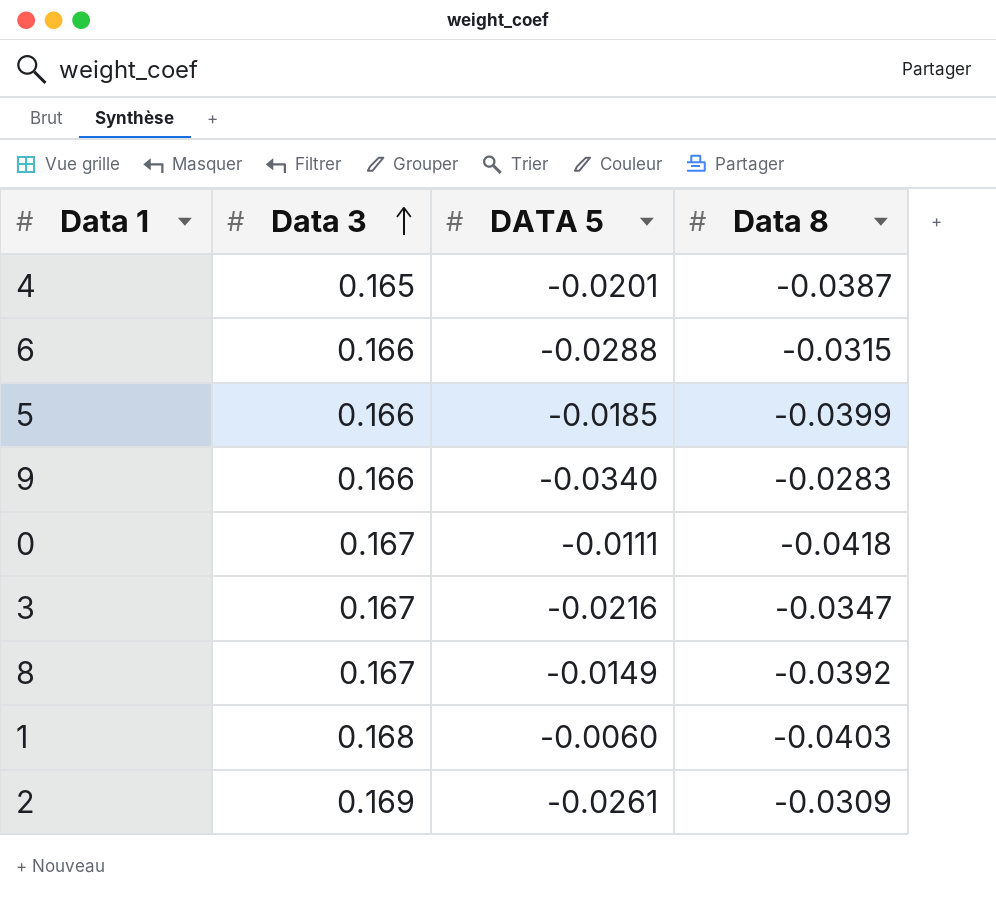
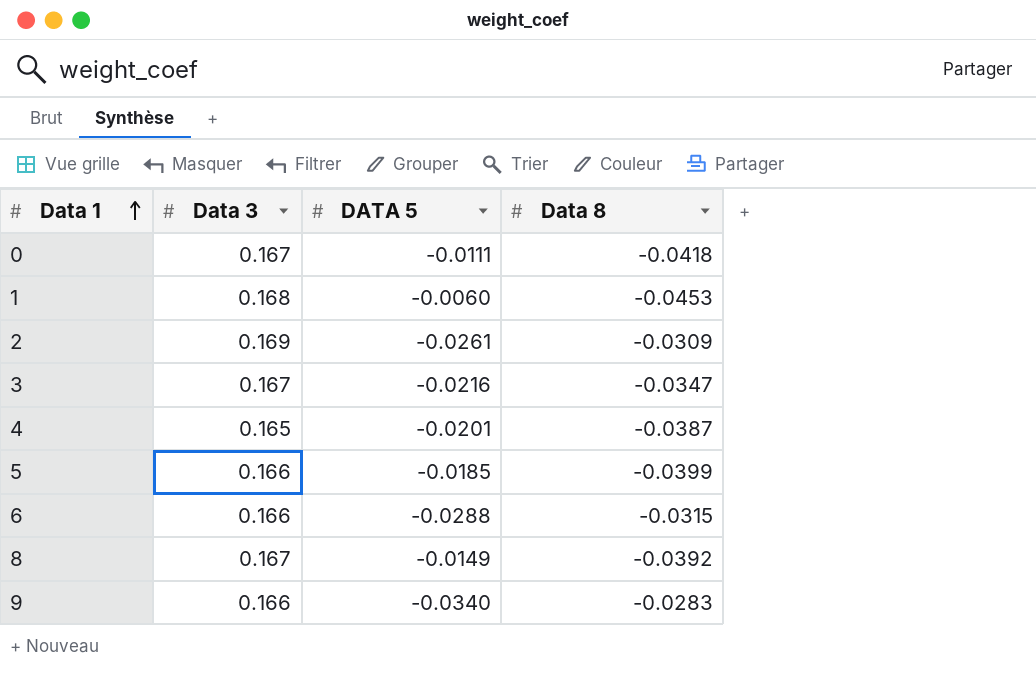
row order: Data 3 ascending -> Data 1 ascending
1 | Data 8: -0.0403 -> -0.0453

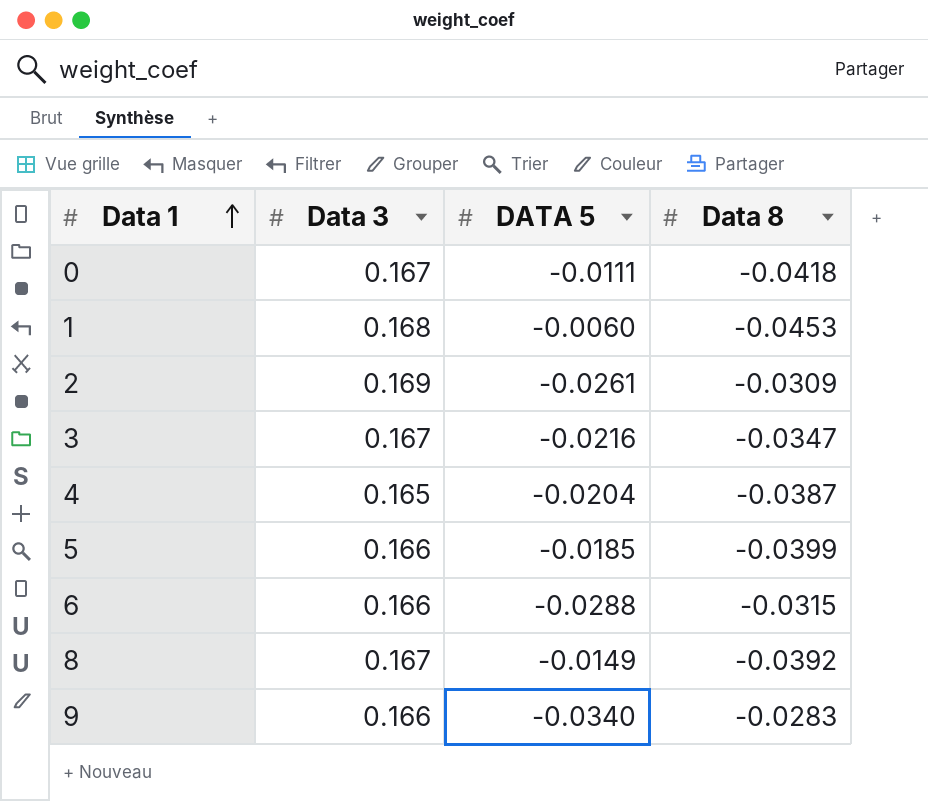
4 | DATA 5: -0.0201 -> -0.0204

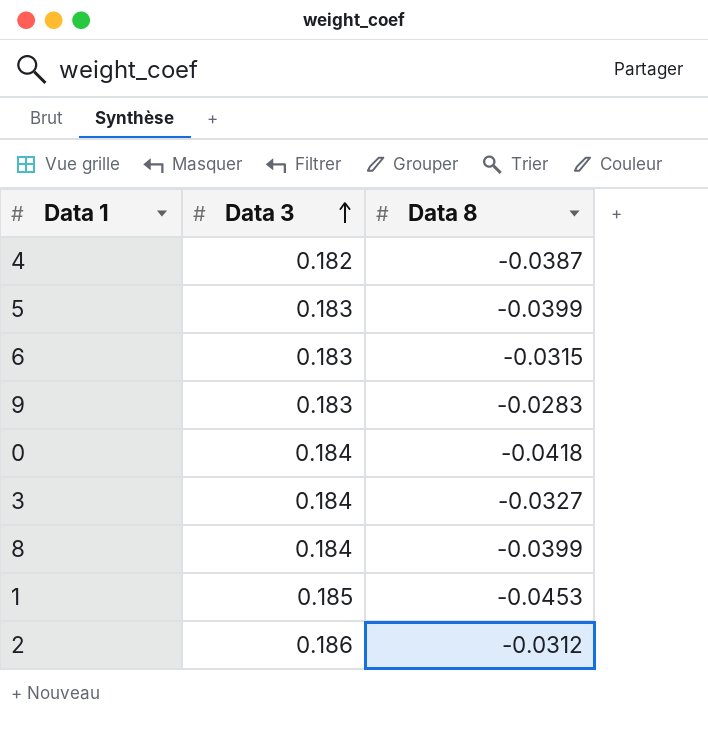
row order: Data 1 ascending -> Data 3 ascending
column DATA 5 | position: 3 -> none
4 | Data 3: 0.165 -> 0.182
5 | Data 3: 0.166 -> 0.183
6 | Data 3: 0.166 -> 0.183
9 | Data 3: 0.166 -> 0.183
0 | Data 3: 0.167 -> 0.184
3 | Data 3: 0.167 -> 0.184
3 | Data 8: -0.0347 -> -0.0327
8 | Data 3: 0.167 -> 0.184
8 | Data 8: -0.0392 -> -0.0399
1 | Data 3: 0.168 -> 0.185
2 | Data 3: 0.169 -> 0.186
2 | Data 8: -0.0309 -> -0.0312

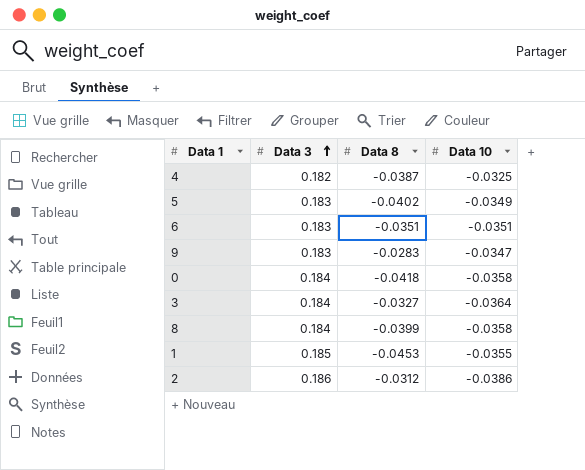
column Data 10 | position: none -> 4
5 | Data 8: -0.0399 -> -0.0402
6 | Data 8: -0.0315 -> -0.0351

